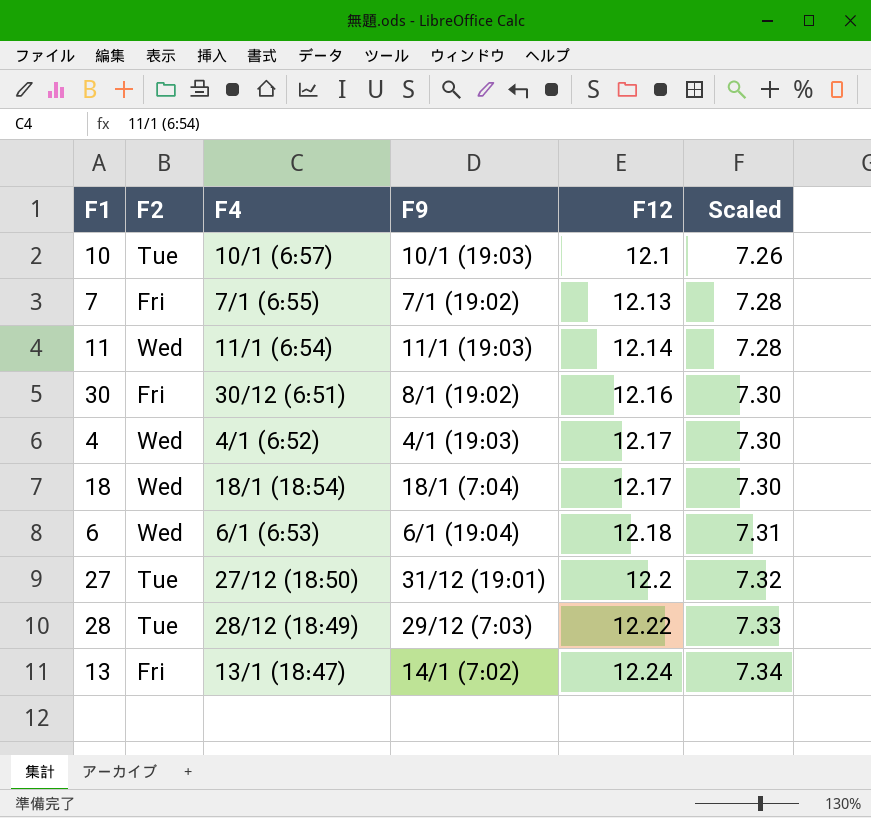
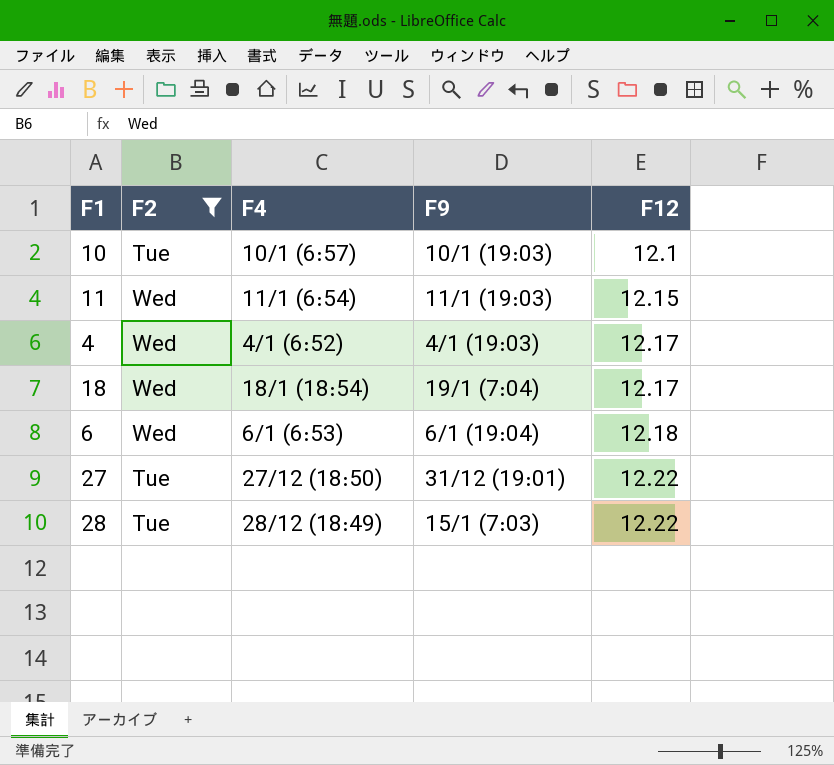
filter: none -> F2 != Fri
column Scaled | formula: [F12] * 0.6 -> none
11 | F12: 12.14 -> 12.15
18 | F9: 18/1 (7:04) -> 19/1 (7:04)
27 | F12: 12.2 -> 12.22
28 | F9: 29/12 (7:03) -> 15/1 (7:03)

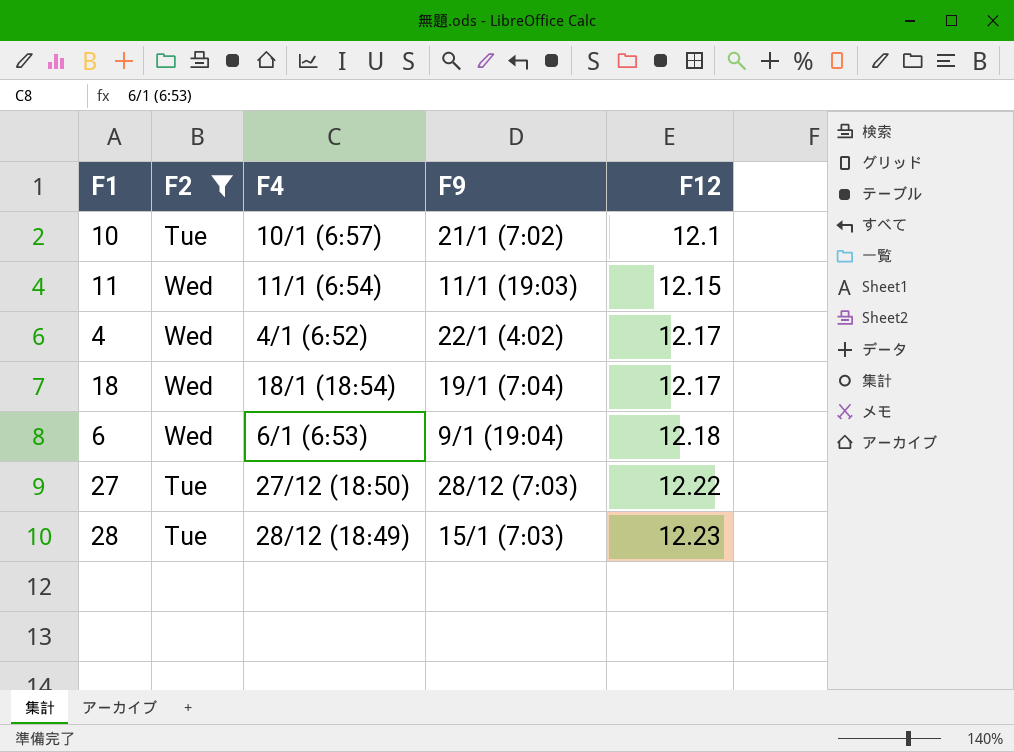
10 | F9: 10/1 (19:03) -> 21/1 (7:02)
4 | F9: 4/1 (19:03) -> 22/1 (4:02)
6 | F9: 6/1 (19:04) -> 9/1 (19:04)
27 | F9: 31/12 (19:01) -> 28/12 (7:03)
28 | F12: 12.22 -> 12.23

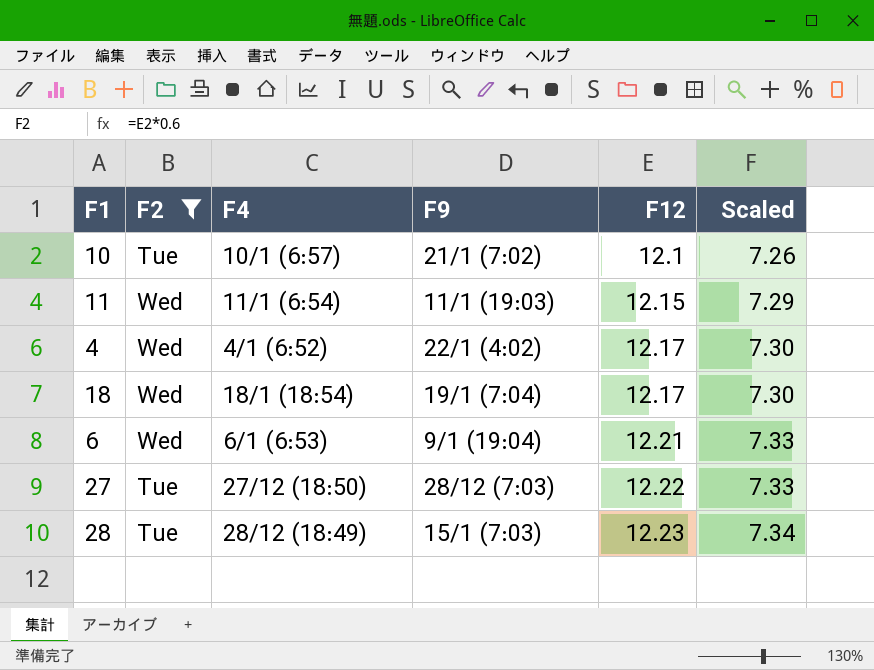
column Scaled | formula: none -> [F12] * 0.6
6 | F12: 12.18 -> 12.21

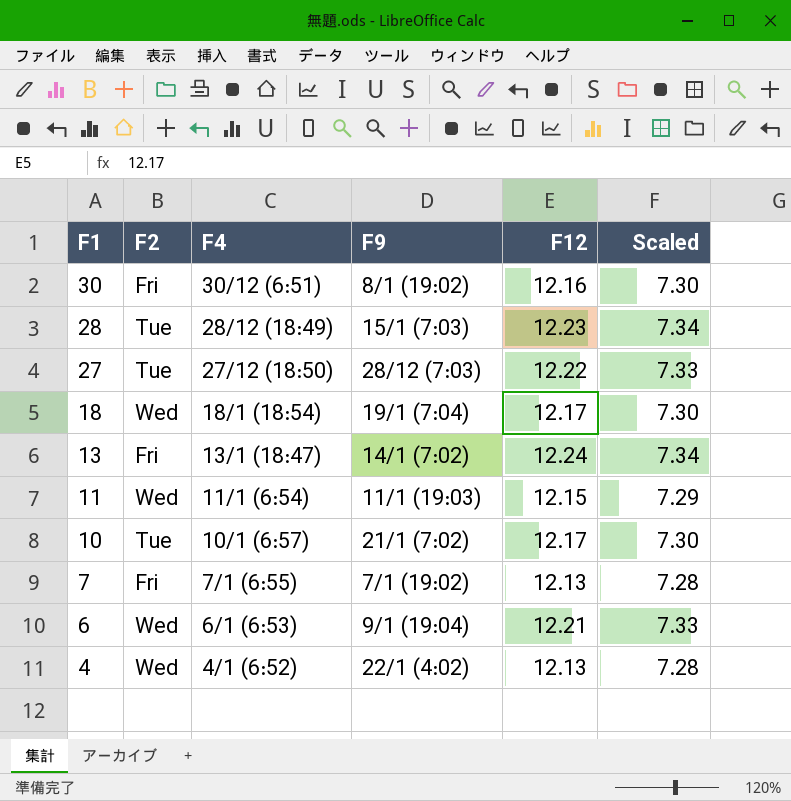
filter: F2 != Fri -> none
row order: F12 ascending -> F1 descending
10 | F12: 12.1 -> 12.17
10 | Scaled: 7.26 -> 7.30
4 | F12: 12.17 -> 12.13
4 | Scaled: 7.30 -> 7.28

